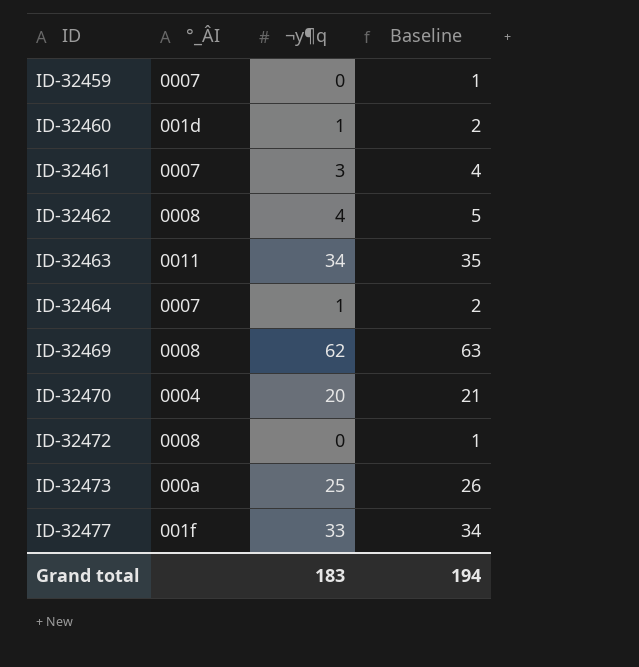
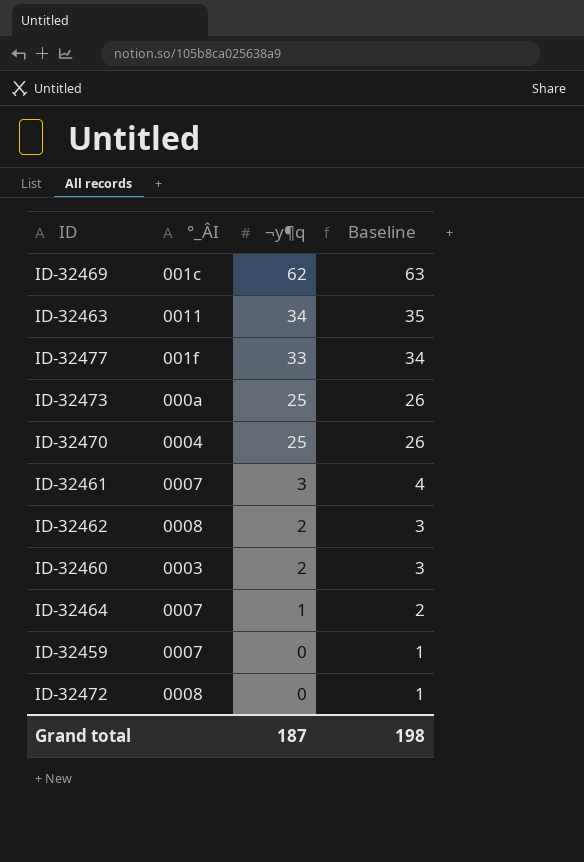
row order: ID ascending -> ¬y¶q descending
ID-32469 | °_ÂI: 0008 -> 001c
ID-32470 | ¬y¶q: 20 -> 25
ID-32470 | Baseline: 21 -> 26
ID-32462 | ¬y¶q: 4 -> 2
ID-32462 | Baseline: 5 -> 3
ID-32460 | °_ÂI: 001d -> 0003
ID-32460 | ¬y¶q: 1 -> 2
ID-32460 | Baseline: 2 -> 3
Grand total | ¬y¶q: 183 -> 187
Grand total | Baseline: 194 -> 198

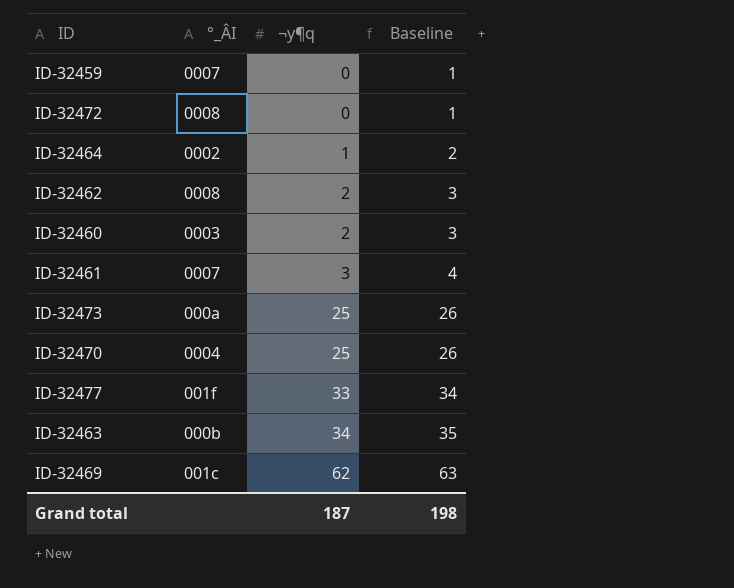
row order: ¬y¶q descending -> ¬y¶q ascending
ID-32464 | °_ÂI: 0007 -> 0002
ID-32463 | °_ÂI: 0011 -> 000b

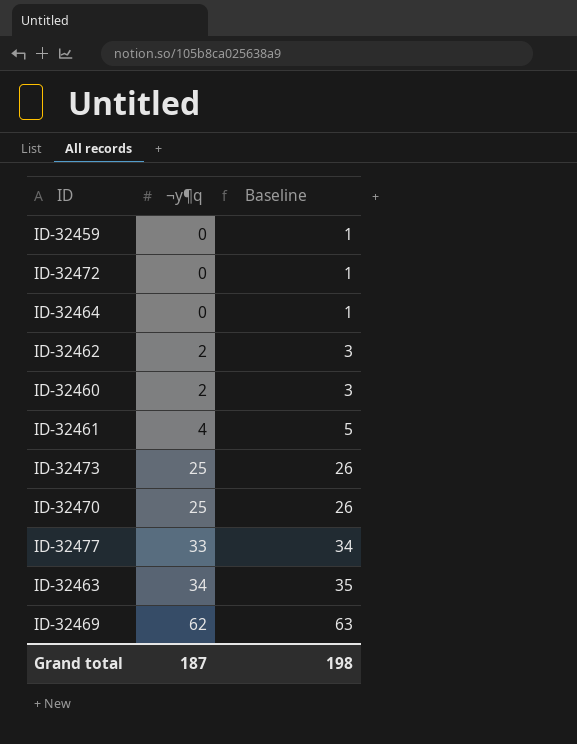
column °_ÂI | position: 2 -> none
ID-32464 | ¬y¶q: 1 -> 0
ID-32464 | Baseline: 2 -> 1
ID-32461 | ¬y¶q: 3 -> 4
ID-32461 | Baseline: 4 -> 5

